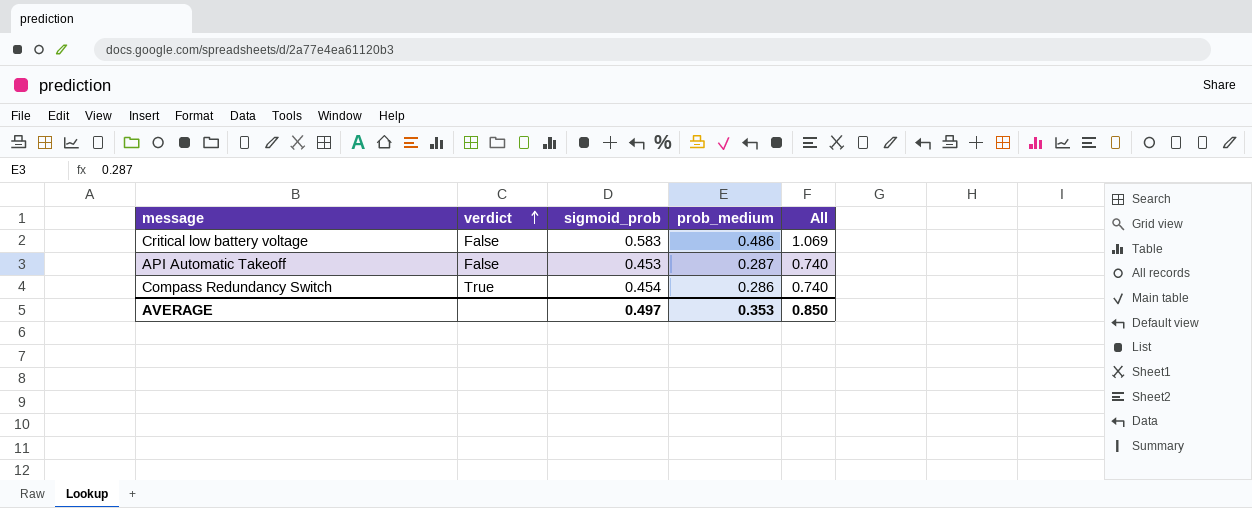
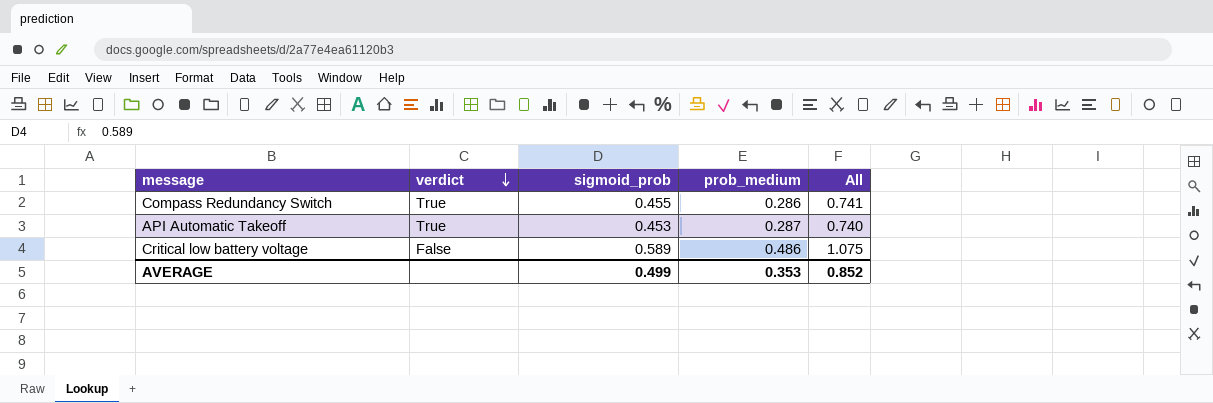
row order: verdict ascending -> verdict descending
Compass Redundancy Switch | sigmoid_prob: 0.454 -> 0.455
Compass Redundancy Switch | All: 0.740 -> 0.741
API Automatic Takeoff | verdict: False -> True
Critical low battery voltage | sigmoid_prob: 0.583 -> 0.589
Critical low battery voltage | All: 1.069 -> 1.075
AVERAGE | sigmoid_prob: 0.497 -> 0.499
AVERAGE | All: 0.850 -> 0.852

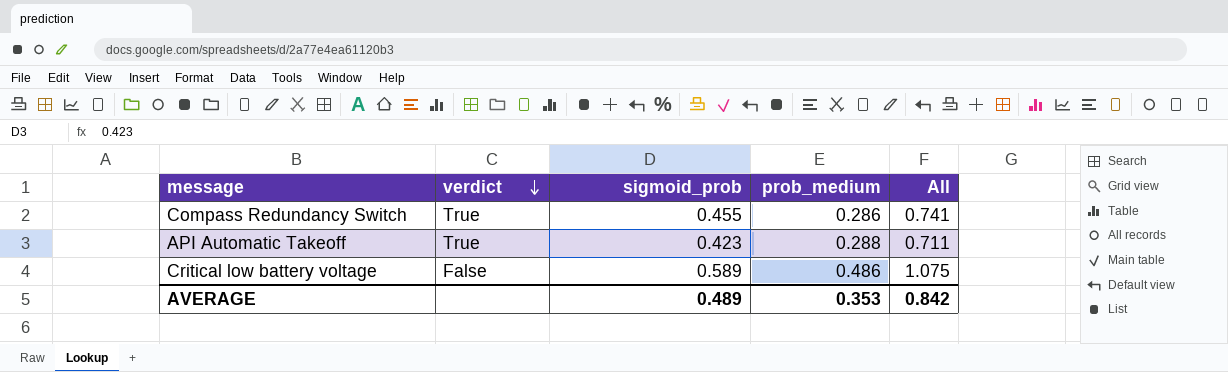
API Automatic Takeoff | sigmoid_prob: 0.453 -> 0.423
API Automatic Takeoff | prob_medium: 0.287 -> 0.288
API Automatic Takeoff | All: 0.740 -> 0.711
AVERAGE | sigmoid_prob: 0.499 -> 0.489
AVERAGE | All: 0.852 -> 0.842

